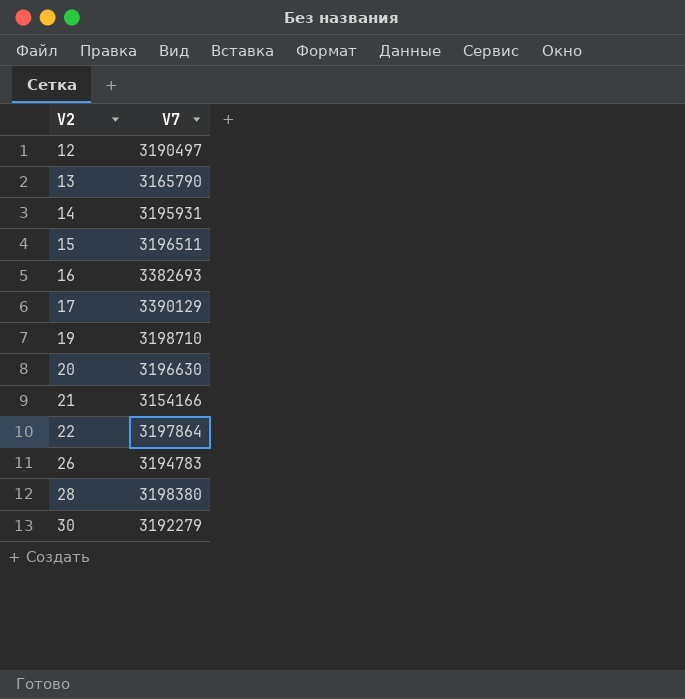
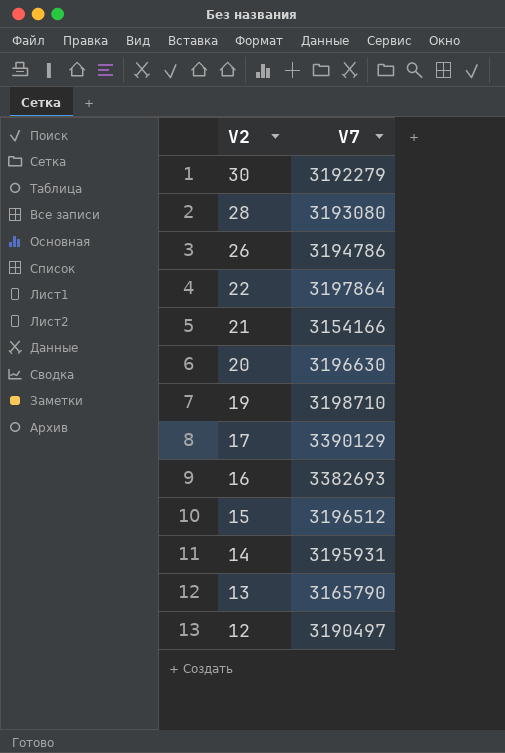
row order: V2 ascending -> V2 descending
28 | V7: 3198380 -> 3193080
26 | V7: 3194783 -> 3194786
15 | V7: 3196511 -> 3196512

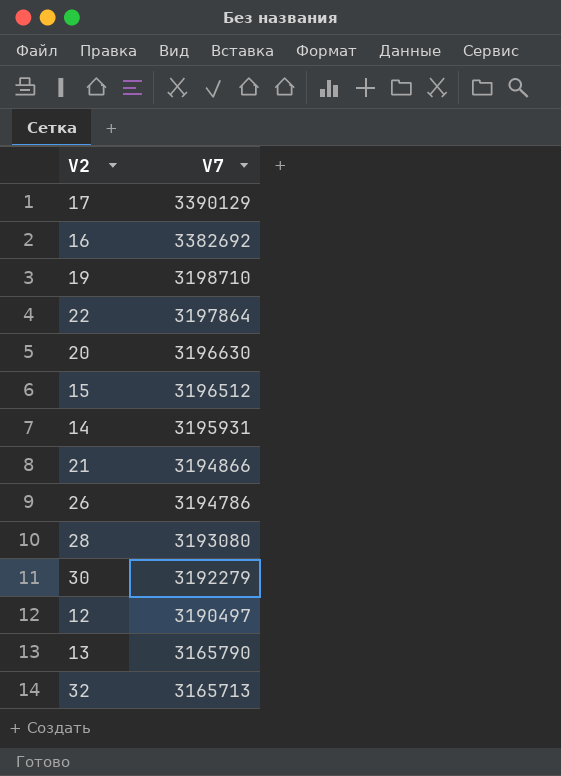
row order: V2 descending -> V7 descending
16 | V7: 3382693 -> 3382692
21 | V7: 3154166 -> 3194866
row 32: none -> 3165713

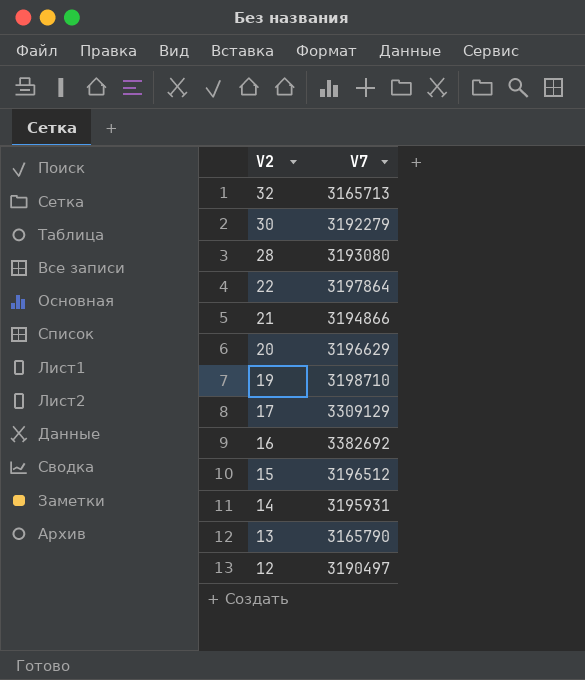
row order: V7 descending -> V2 descending
row 26: 3194786 -> none
20 | V7: 3196630 -> 3196629
17 | V7: 3390129 -> 3309129

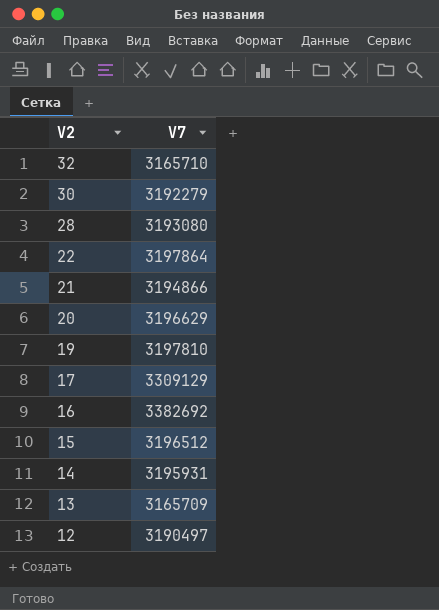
32 | V7: 3165713 -> 3165710
19 | V7: 3198710 -> 3197810
13 | V7: 3165790 -> 3165709

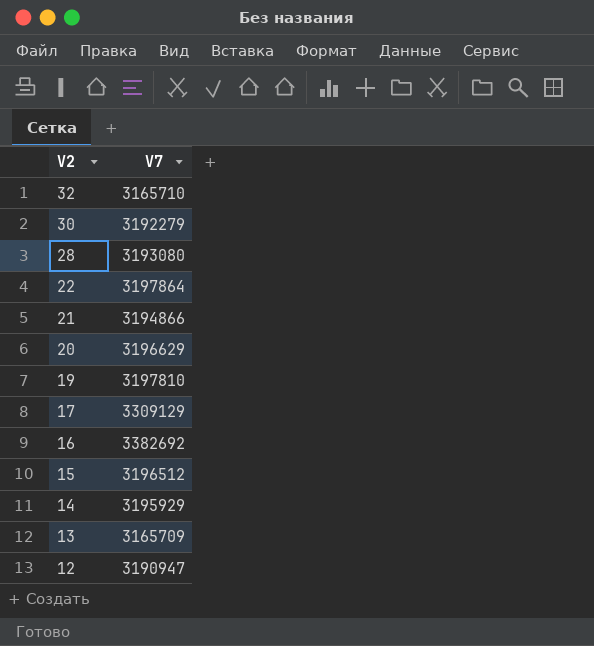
14 | V7: 3195931 -> 3195929
12 | V7: 3190497 -> 3190947

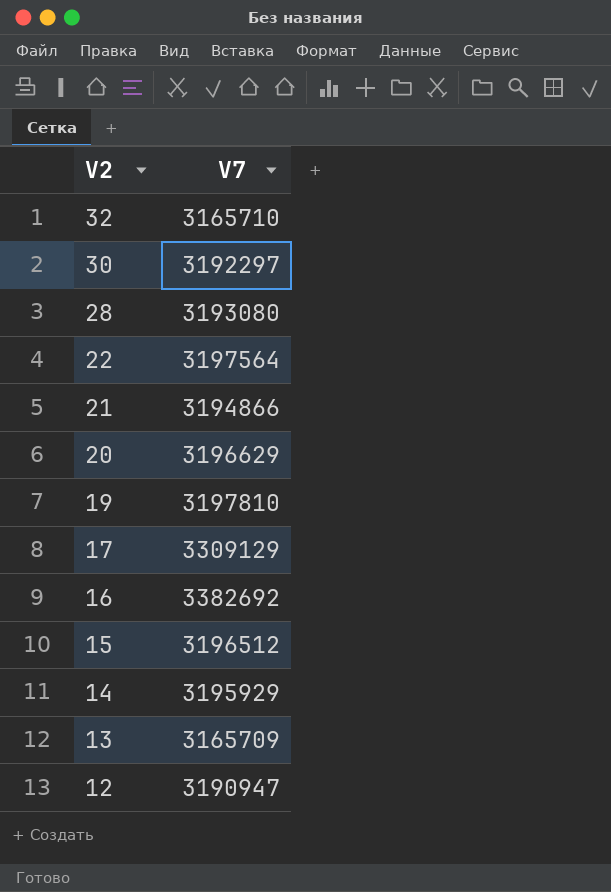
30 | V7: 3192279 -> 3192297
22 | V7: 3197864 -> 3197564

